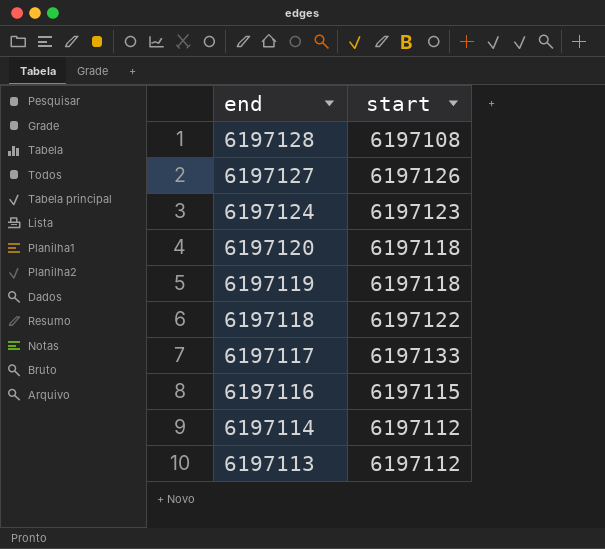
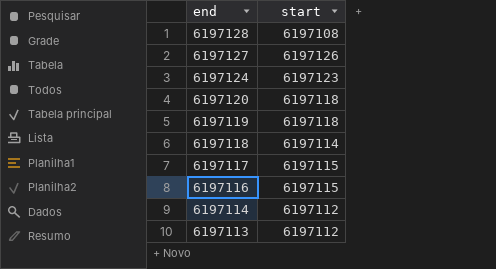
6197118 | start: 6197122 -> 6197114
6197117 | start: 6197133 -> 6197115

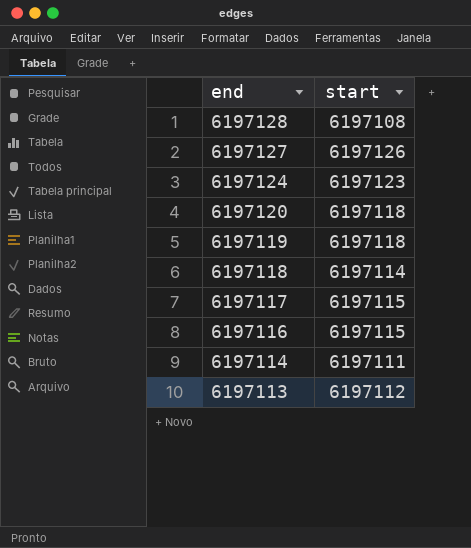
6197114 | start: 6197112 -> 6197111

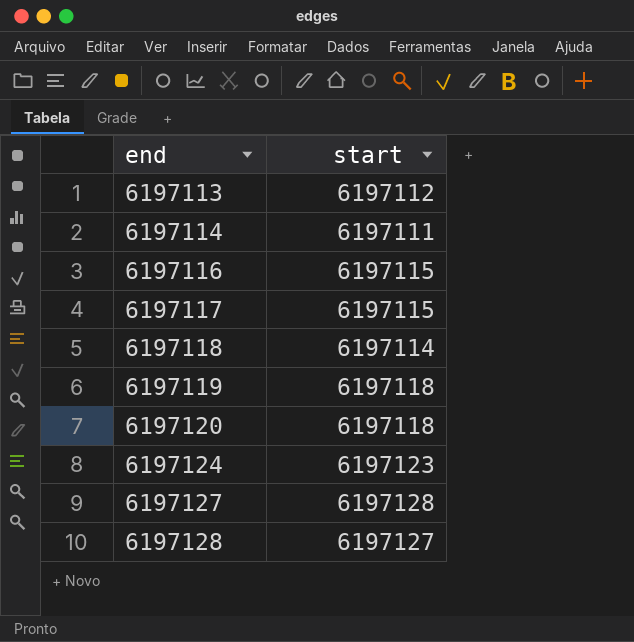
row order: end descending -> end ascending
6197127 | start: 6197126 -> 6197128
6197128 | start: 6197108 -> 6197127

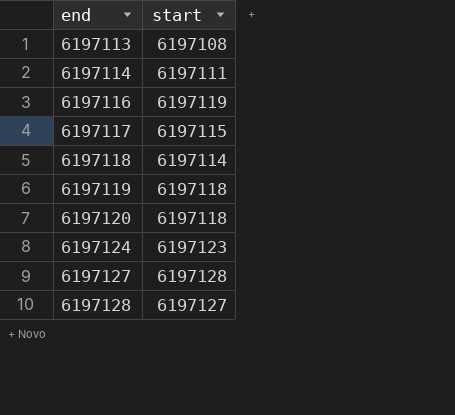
6197113 | start: 6197112 -> 6197108
6197116 | start: 6197115 -> 6197119

